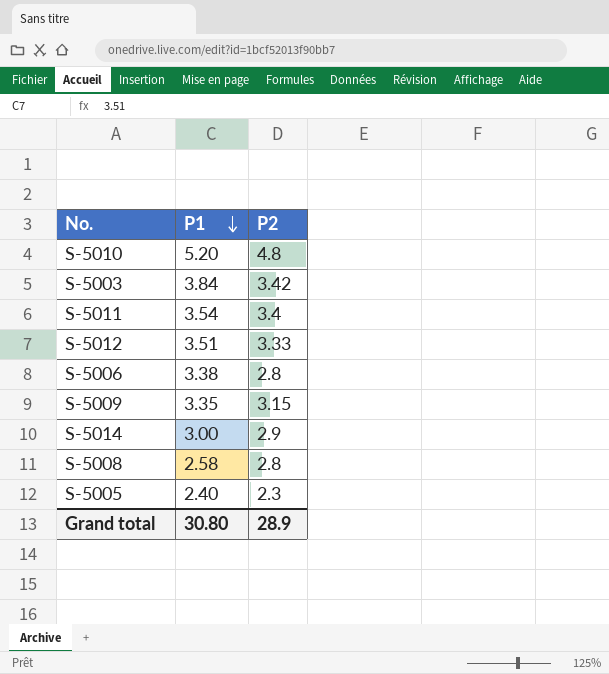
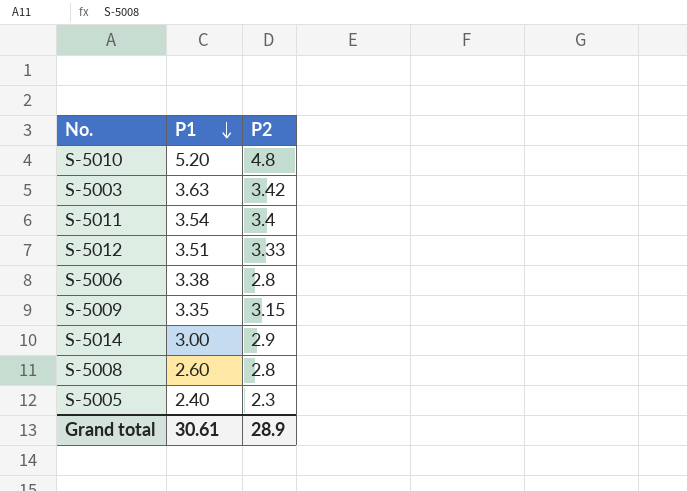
S-5003 | P1: 3.84 -> 3.63
S-5008 | P1: 2.58 -> 2.60
Grand total | P1: 30.80 -> 30.61

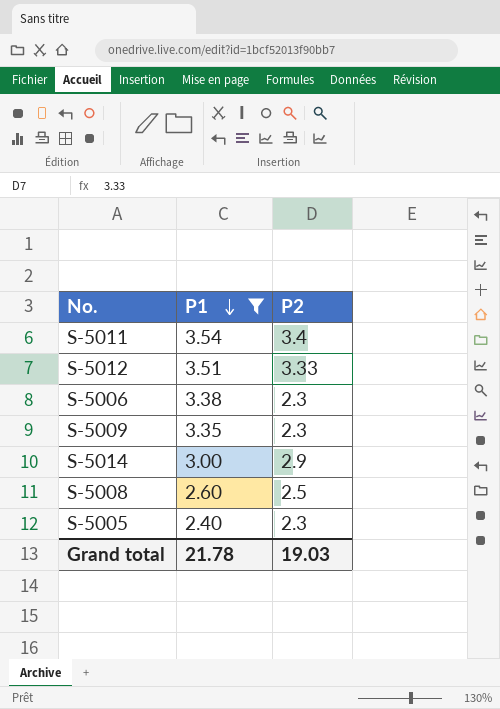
filter: none -> P1 <= 3.54
S-5006 | P2: 2.8 -> 2.3
S-5009 | P2: 3.15 -> 2.3
S-5008 | P2: 2.8 -> 2.5
Grand total | P1: 30.61 -> 21.78
Grand total | P2: 28.9 -> 19.03

